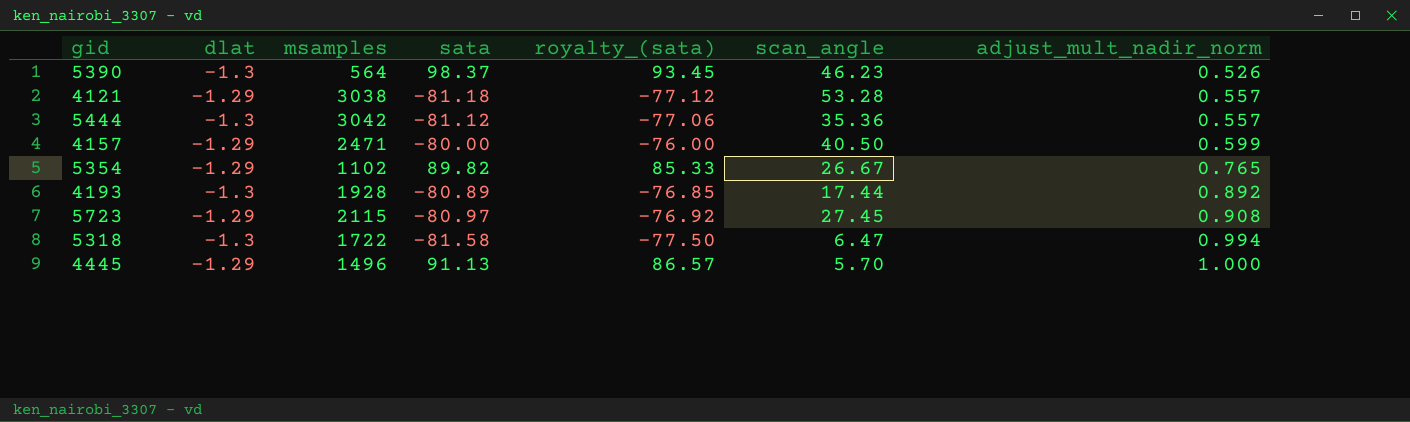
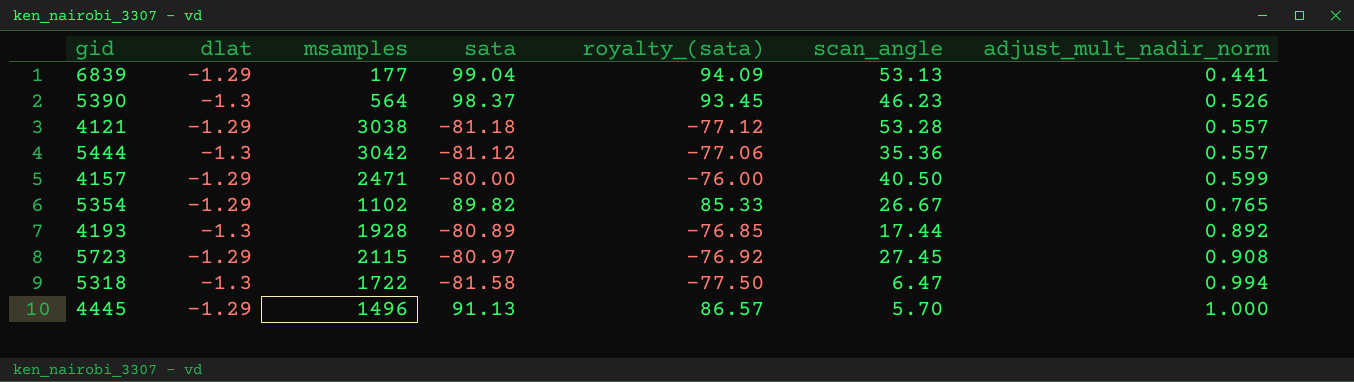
row 6839: none -> -1.29 | 177 | 99.04 | 94.09 | 53.13 | 0.441

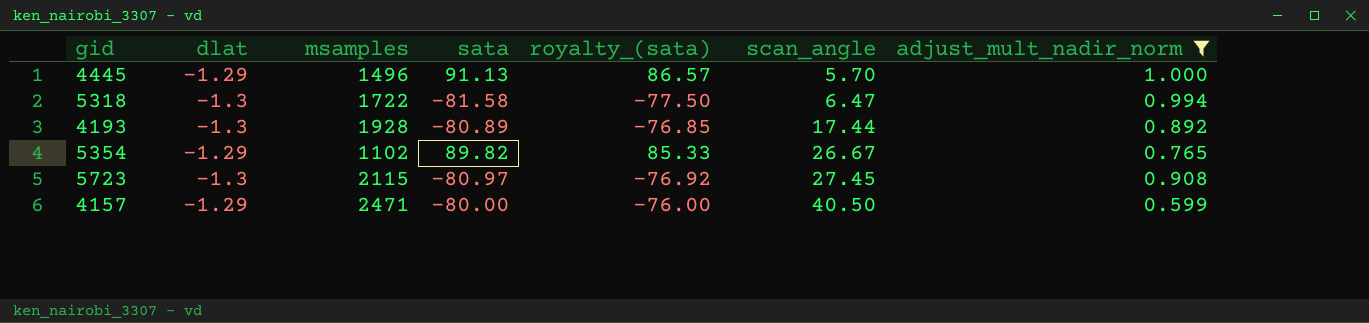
filter: none -> adjust_mult_nadir_norm >= 0.599
row order: adjust_mult_nadir_norm ascending -> scan_angle ascending
5723 | dlat: -1.29 -> -1.3

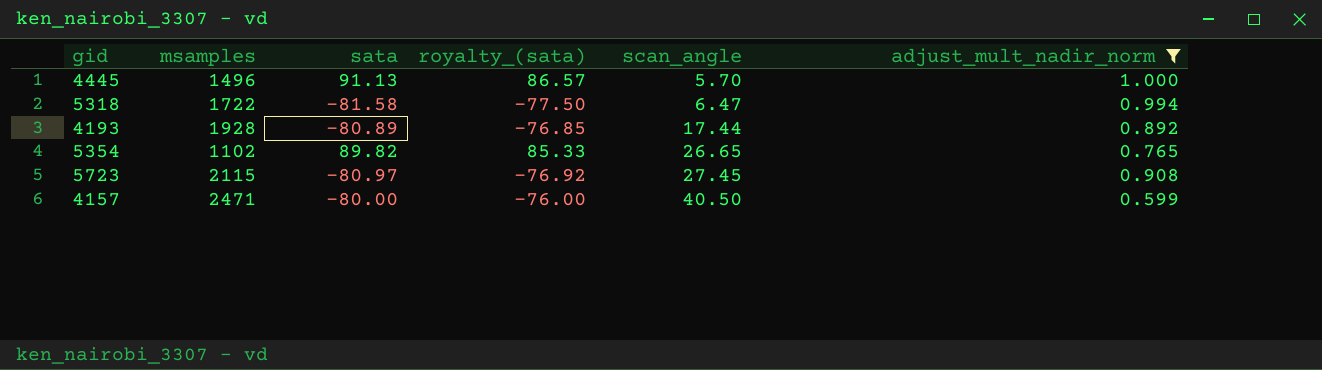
column dlat | position: 2 -> none
5354 | scan_angle: 26.67 -> 26.65

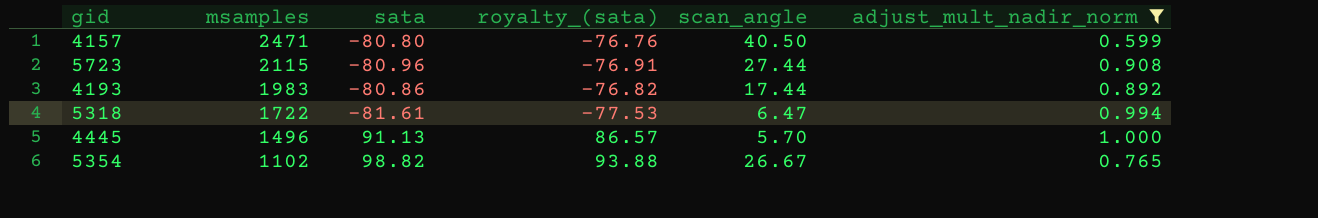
row order: scan_angle ascending -> msamples descending
4157 | sata: -80.00 -> -80.80
4157 | royalty_(sata): -76.00 -> -76.76
5723 | sata: -80.97 -> -80.96
5723 | royalty_(sata): -76.92 -> -76.91
5723 | scan_angle: 27.45 -> 27.44
4193 | msamples: 1928 -> 1983
4193 | sata: -80.89 -> -80.86
4193 | royalty_(sata): -76.85 -> -76.82
5318 | sata: -81.58 -> -81.61
5318 | royalty_(sata): -77.50 -> -77.53
5354 | sata: 89.82 -> 98.82
5354 | royalty_(sata): 85.33 -> 93.88
5354 | scan_angle: 26.65 -> 26.67

